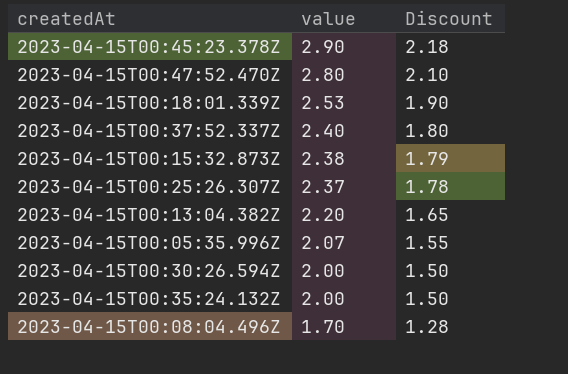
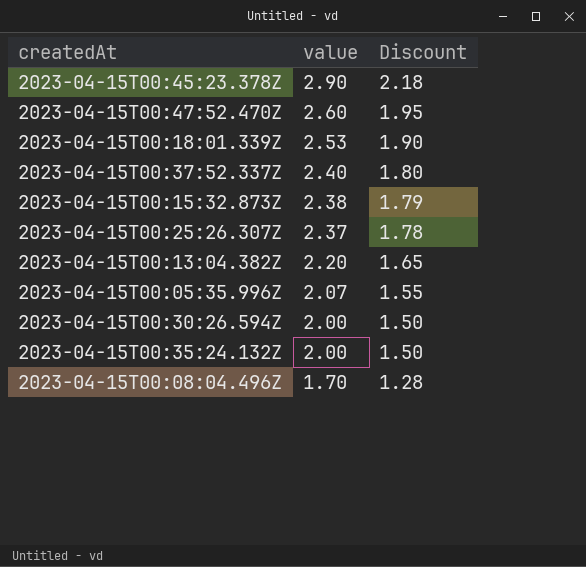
2023-04-15T00:47:52.470Z | value: 2.80 -> 2.60
2023-04-15T00:47:52.470Z | Discount: 2.10 -> 1.95

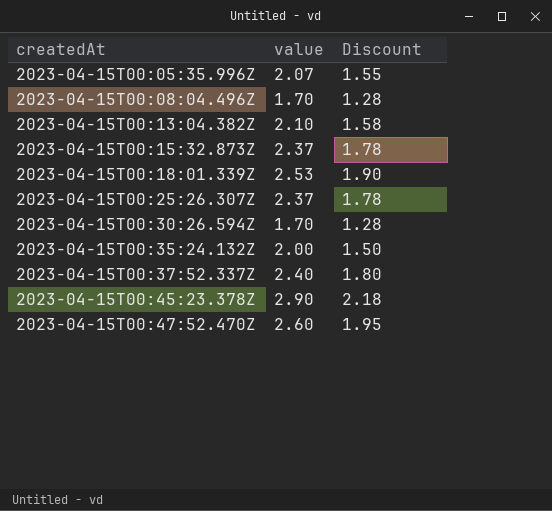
row order: value descending -> createdAt ascending
2023-04-15T00:13:04.382Z | value: 2.20 -> 2.10
2023-04-15T00:13:04.382Z | Discount: 1.65 -> 1.58
2023-04-15T00:15:32.873Z | value: 2.38 -> 2.37
2023-04-15T00:15:32.873Z | Discount: 1.79 -> 1.78
2023-04-15T00:30:26.594Z | value: 2.00 -> 1.70
2023-04-15T00:30:26.594Z | Discount: 1.50 -> 1.28

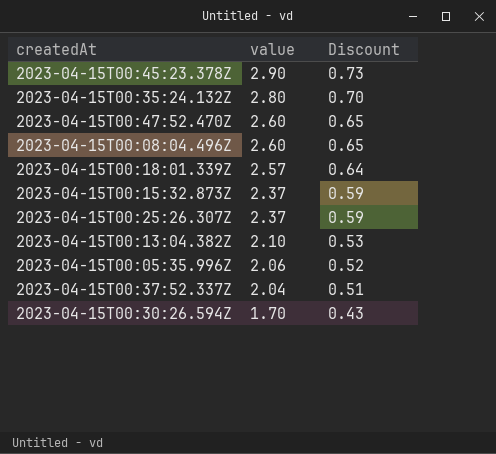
row order: createdAt ascending -> value descending
column Discount | formula: [value] * 0.75 -> [value] * 0.25
2023-04-15T00:35:24.132Z | value: 2.00 -> 2.80
2023-04-15T00:08:04.496Z | value: 1.70 -> 2.60
2023-04-15T00:18:01.339Z | value: 2.53 -> 2.57
2023-04-15T00:05:35.996Z | value: 2.07 -> 2.06
2023-04-15T00:37:52.337Z | value: 2.40 -> 2.04

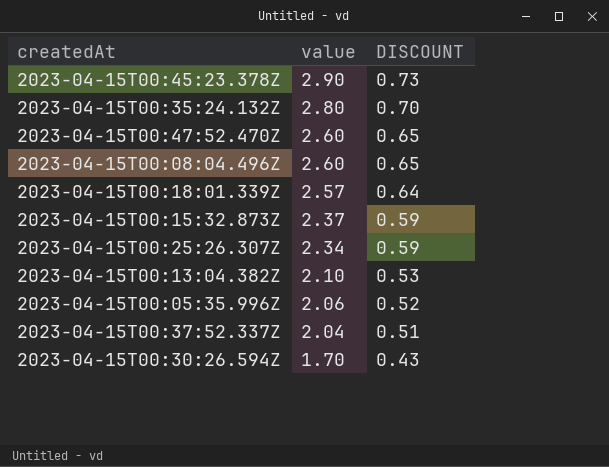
column name: Discount -> DISCOUNT
2023-04-15T00:25:26.307Z | value: 2.37 -> 2.34

